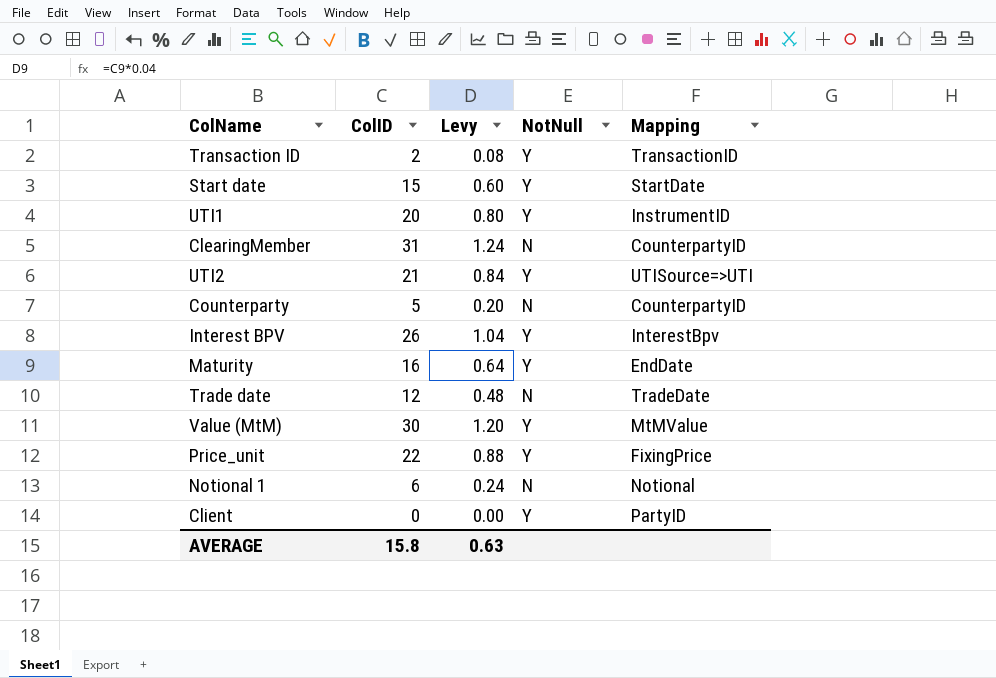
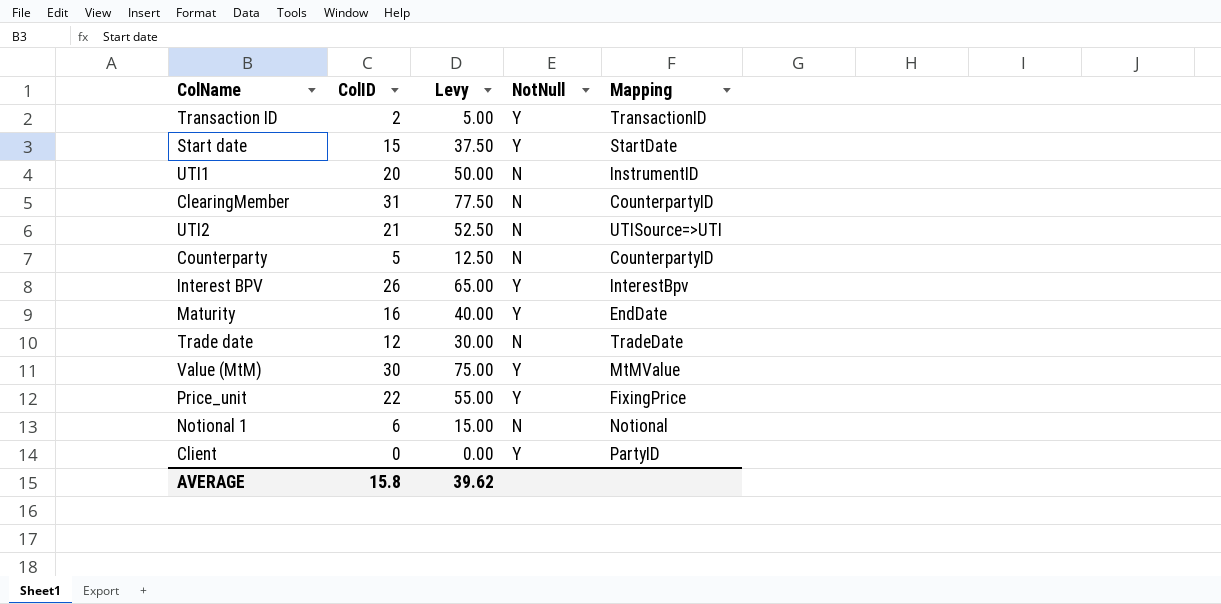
column Levy | formula: [ColID] * 0.04 -> [ColID] * 2.5
UTI1 | NotNull: Y -> N
UTI2 | NotNull: Y -> N
AVERAGE | Levy: 0.63 -> 39.62

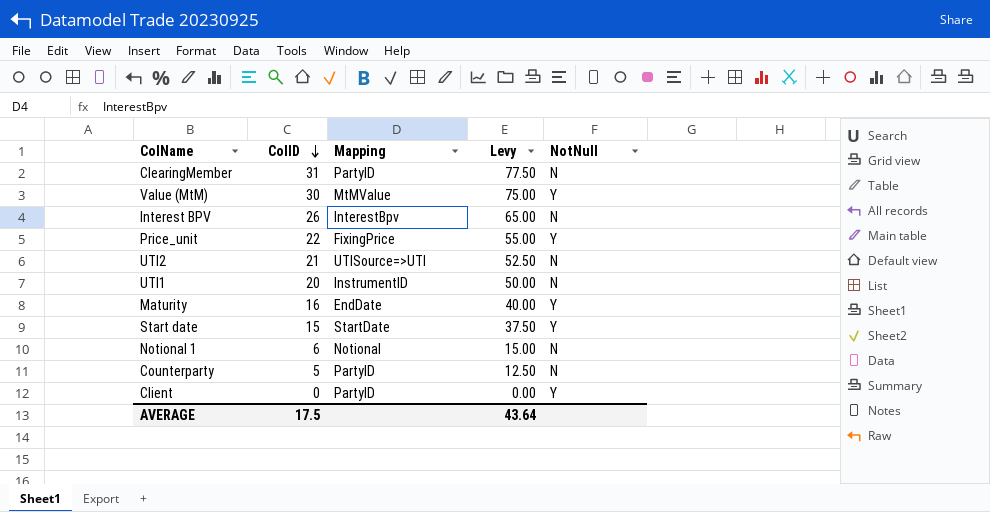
row order: none -> ColID descending
column Mapping | position: 5 -> 3
row Transaction ID: 2 | 5.00 | Y | TransactionID -> none
row Trade date: 12 | 30.00 | N | TradeDate -> none
ClearingMember | Mapping: CounterpartyID -> PartyID
Interest BPV | NotNull: Y -> N
Counterparty | Mapping: CounterpartyID -> PartyID
AVERAGE | ColID: 15.8 -> 17.5
AVERAGE | Levy: 39.62 -> 43.64

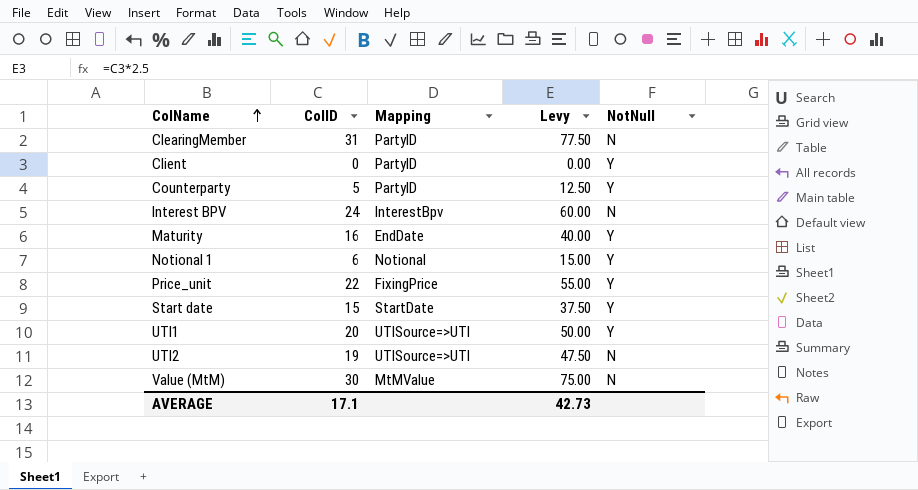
row order: ColID descending -> ColName ascending
Counterparty | NotNull: N -> Y
Interest BPV | ColID: 26 -> 24
Interest BPV | Levy: 65.00 -> 60.00
Notional 1 | NotNull: N -> Y
UTI1 | Mapping: InstrumentID -> UTISource=>UTI
UTI1 | NotNull: N -> Y
UTI2 | ColID: 21 -> 19
UTI2 | Levy: 52.50 -> 47.50
Value (MtM) | NotNull: Y -> N
AVERAGE | ColID: 17.5 -> 17.1
AVERAGE | Levy: 43.64 -> 42.73

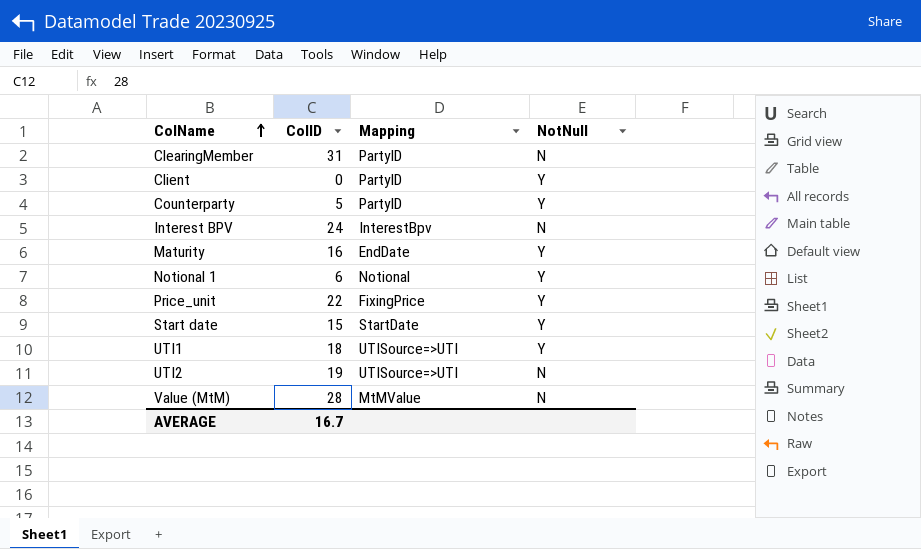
column Levy | formula: [ColID] * 2.5 -> none
UTI1 | ColID: 20 -> 18
Value (MtM) | ColID: 30 -> 28
AVERAGE | ColID: 17.1 -> 16.7

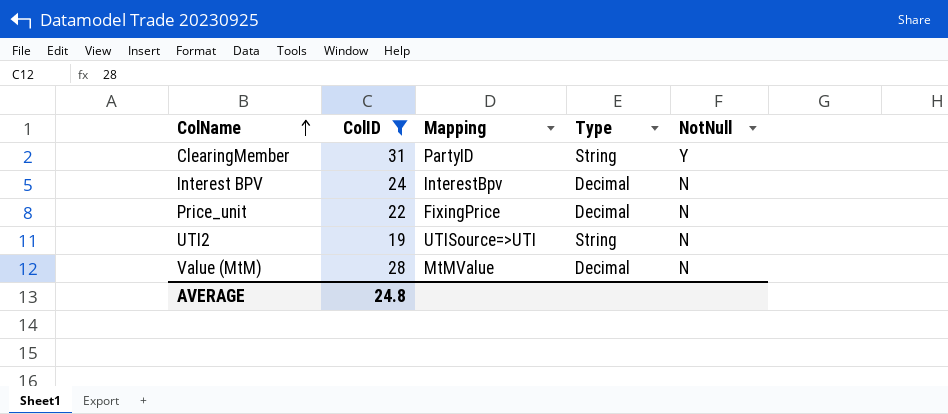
filter: none -> ColID >= 19
column Type | position: none -> 4
ClearingMember | NotNull: N -> Y
Price_unit | NotNull: Y -> N
AVERAGE | ColID: 16.7 -> 24.8

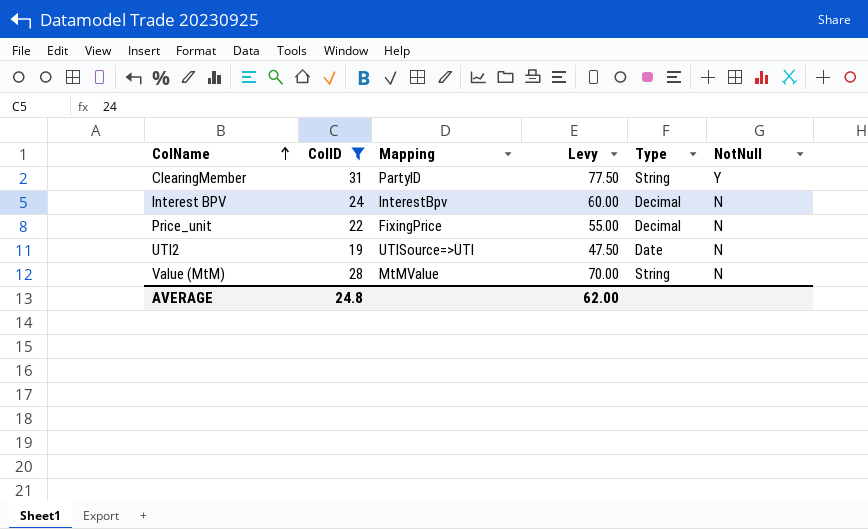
column Levy | formula: none -> [ColID] * 2.5
UTI2 | Type: String -> Date
Value (MtM) | Type: Decimal -> String

